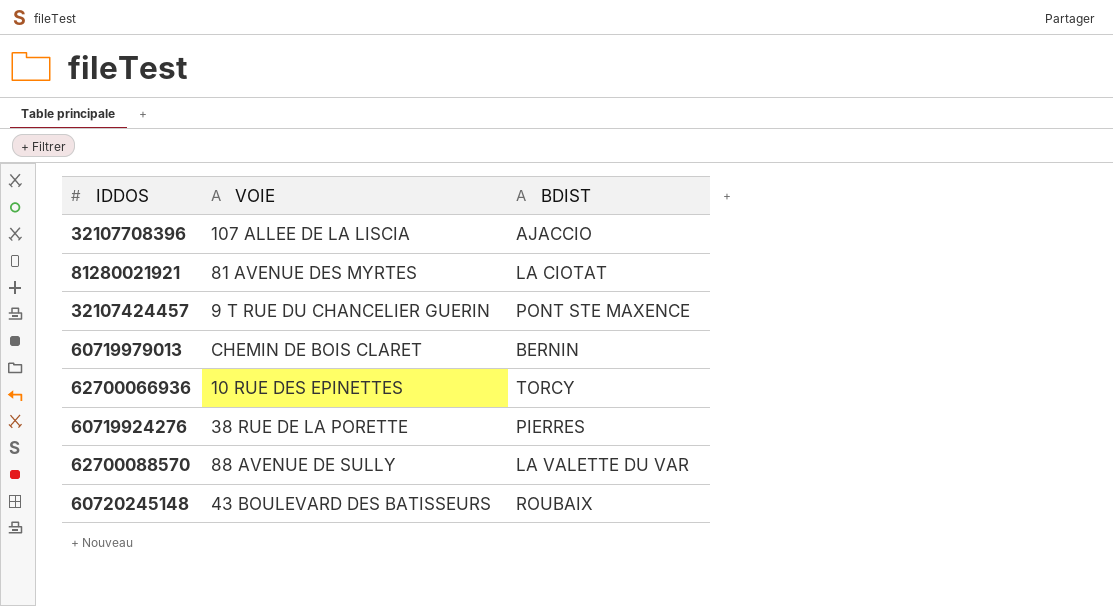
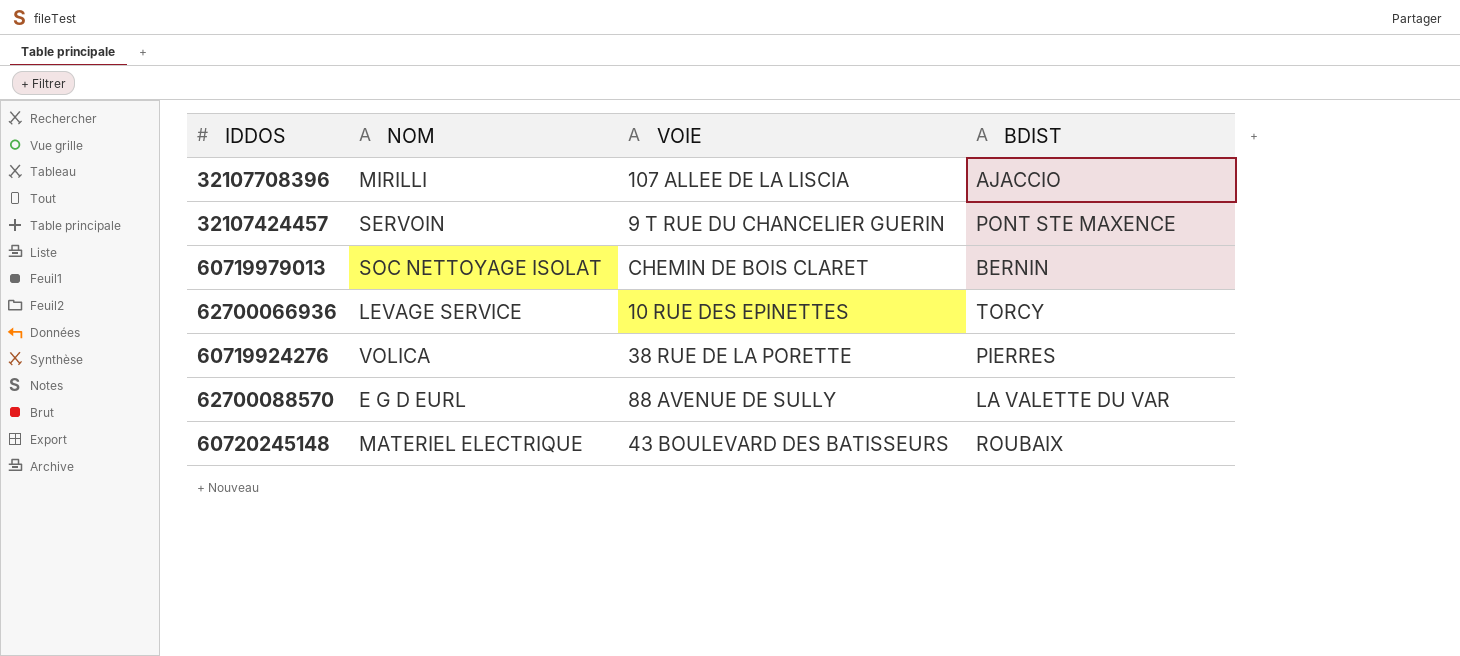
column NOM | position: none -> 2
row 81280021921: 81 AVENUE DES MYRTES | LA CIOTAT -> none

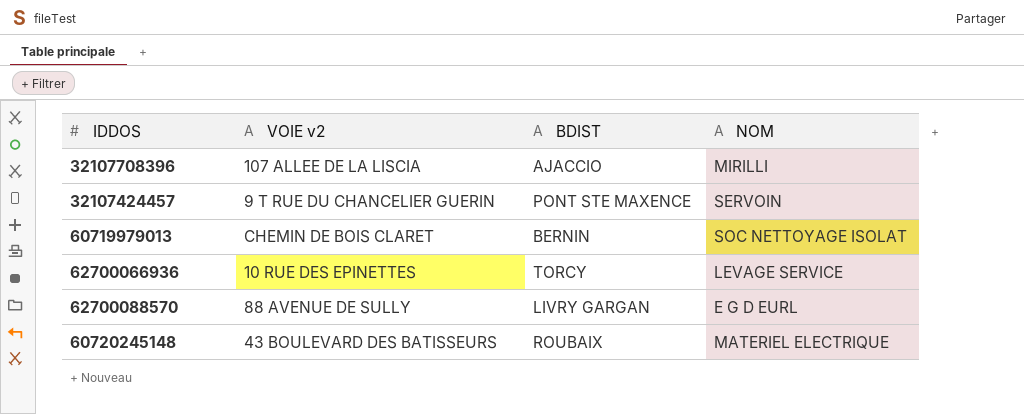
column name: VOIE -> VOIE v2
column NOM | position: 2 -> 4
row 60719924276: VOLICA | 38 RUE DE LA PORETTE | PIERRES -> none
62700088570 | BDIST: LA VALETTE DU VAR -> LIVRY GARGAN

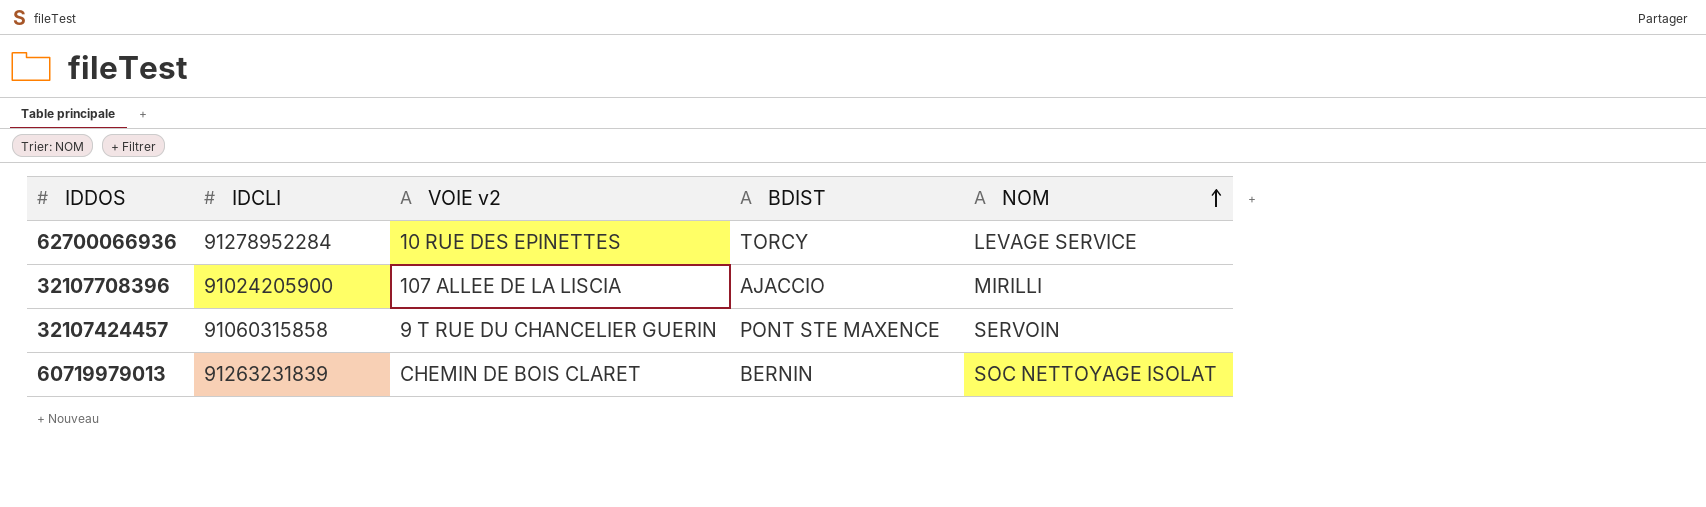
row order: none -> NOM ascending
column IDCLI | position: none -> 2
row 62700088570: 88 AVENUE DE SULLY | LIVRY GARGAN | E G D EURL -> none
row 60720245148: 43 BOULEVARD DES BATISSEURS | ROUBAIX | MATERIEL ELECTRIQUE -> none

